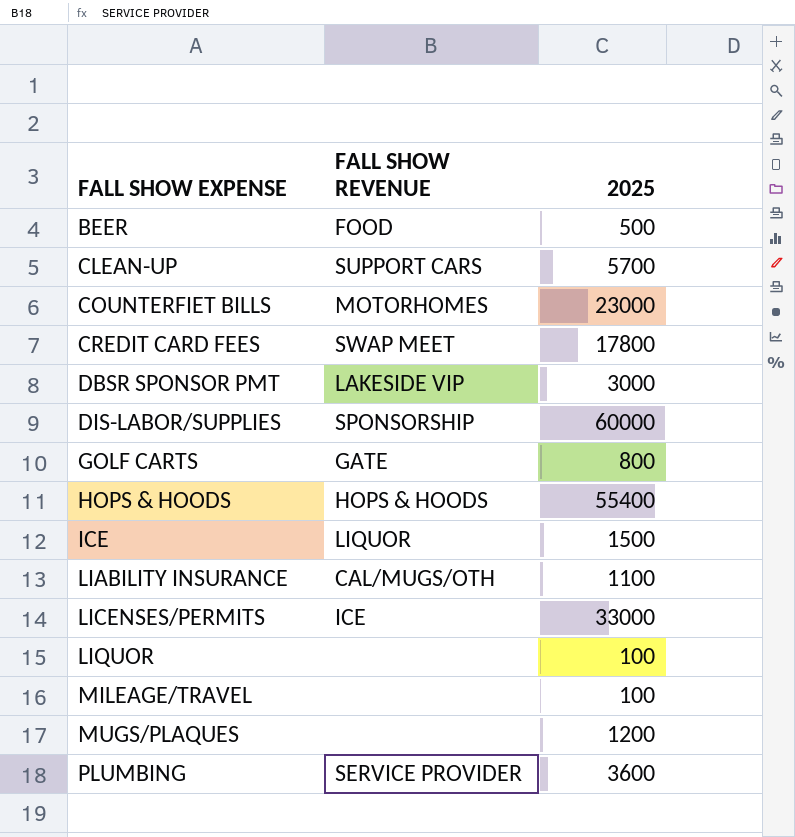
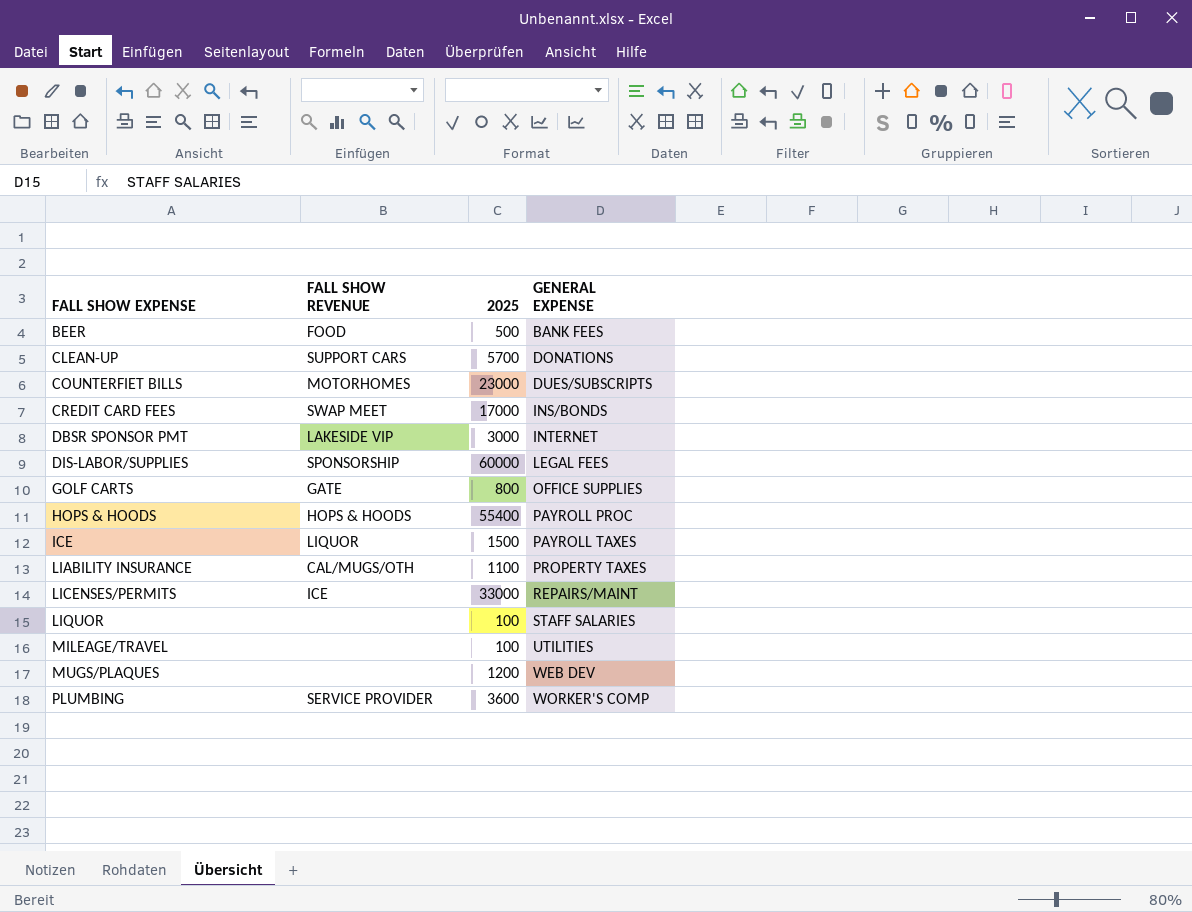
column GENERAL EXPENSE | position: none -> 4
CREDIT CARD FEES | 2025: 17800 -> 17000

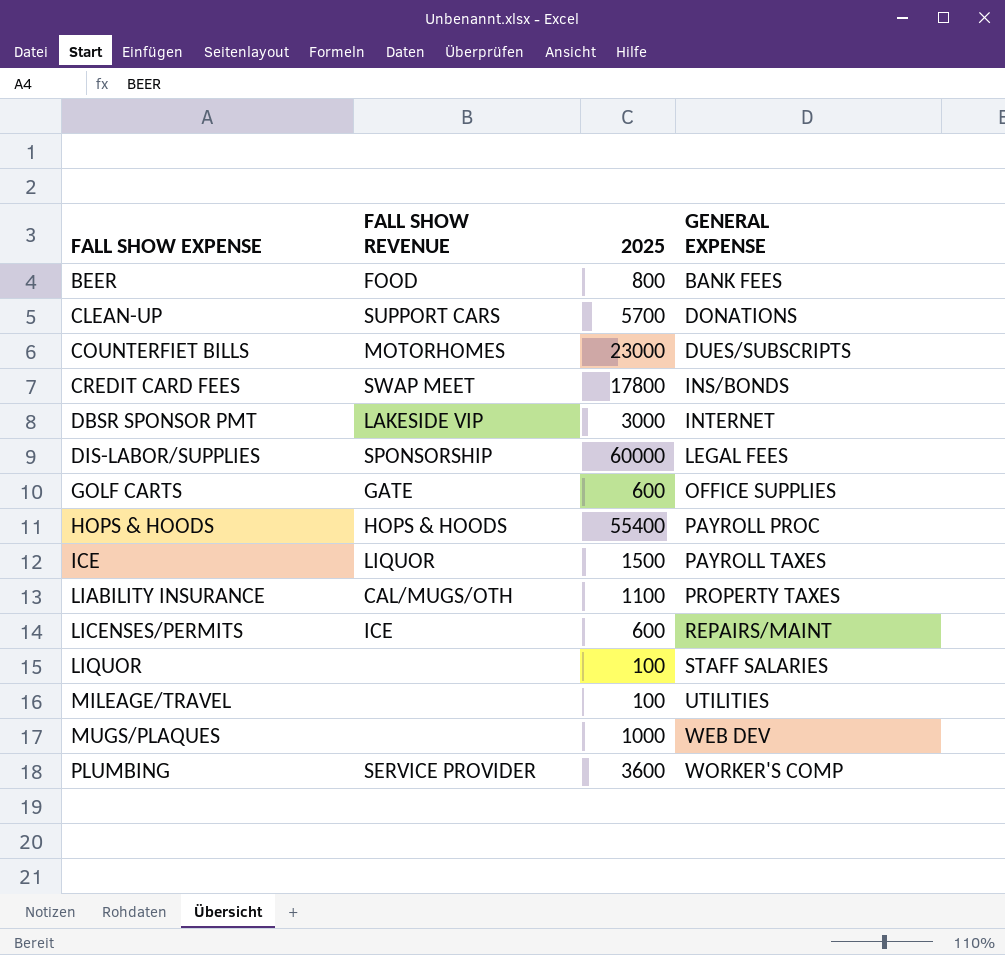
BEER | 2025: 500 -> 800
CREDIT CARD FEES | 2025: 17000 -> 17800
GOLF CARTS | 2025: 800 -> 600
LICENSES/PERMITS | 2025: 33000 -> 600
MUGS/PLAQUES | 2025: 1200 -> 1000

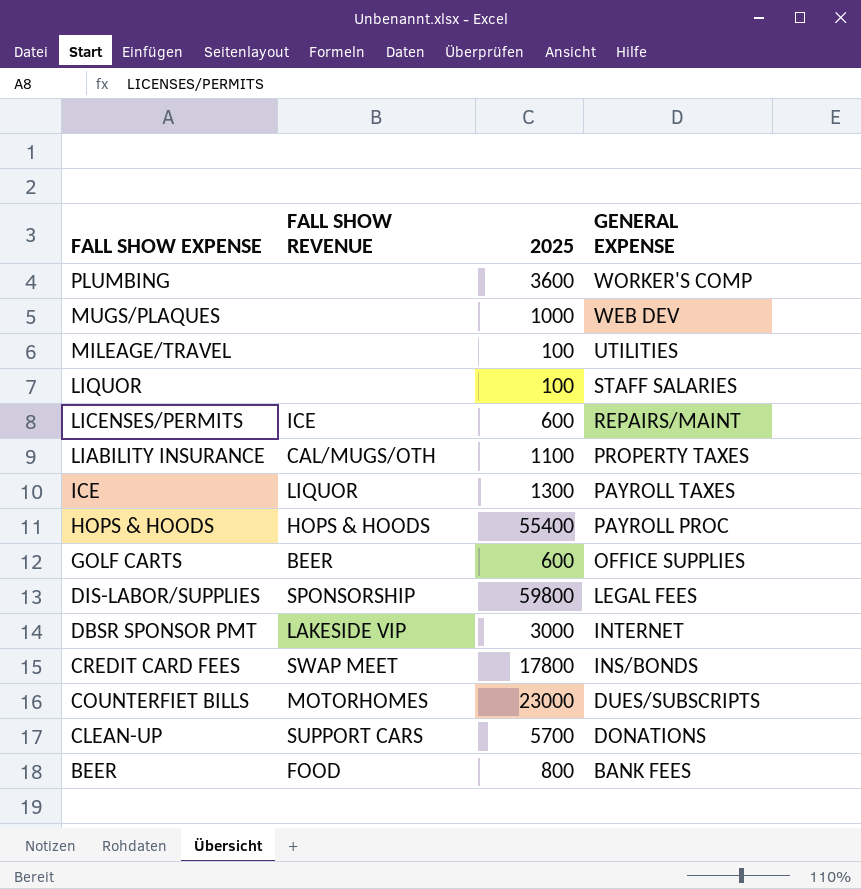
row order: FALL SHOW EXPENSE ascending -> FALL SHOW EXPENSE descending
PLUMBING | FALL SHOW REVENUE: SERVICE PROVIDER -> none
ICE | 2025: 1500 -> 1300
GOLF CARTS | FALL SHOW REVENUE: GATE -> BEER
DIS-LABOR/SUPPLIES | 2025: 60000 -> 59800

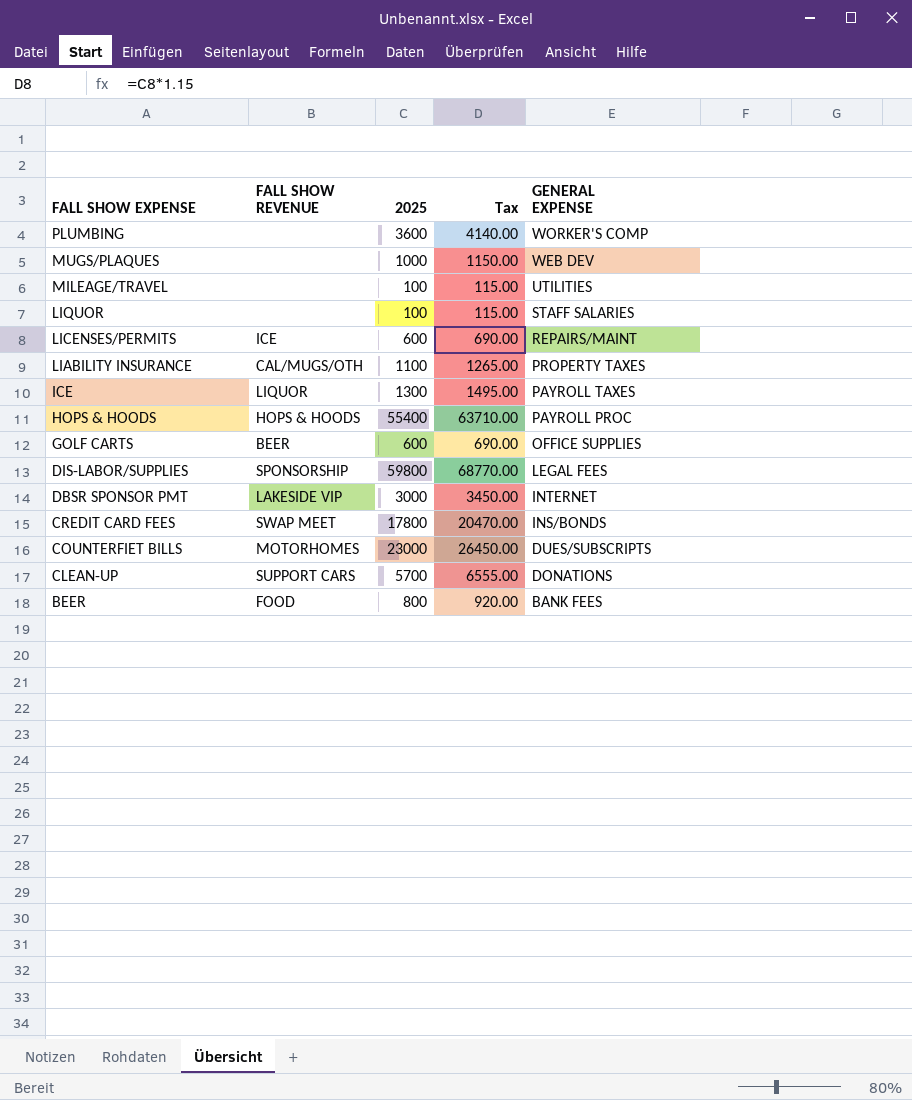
column Tax | formula: none -> [2025] * 1.15

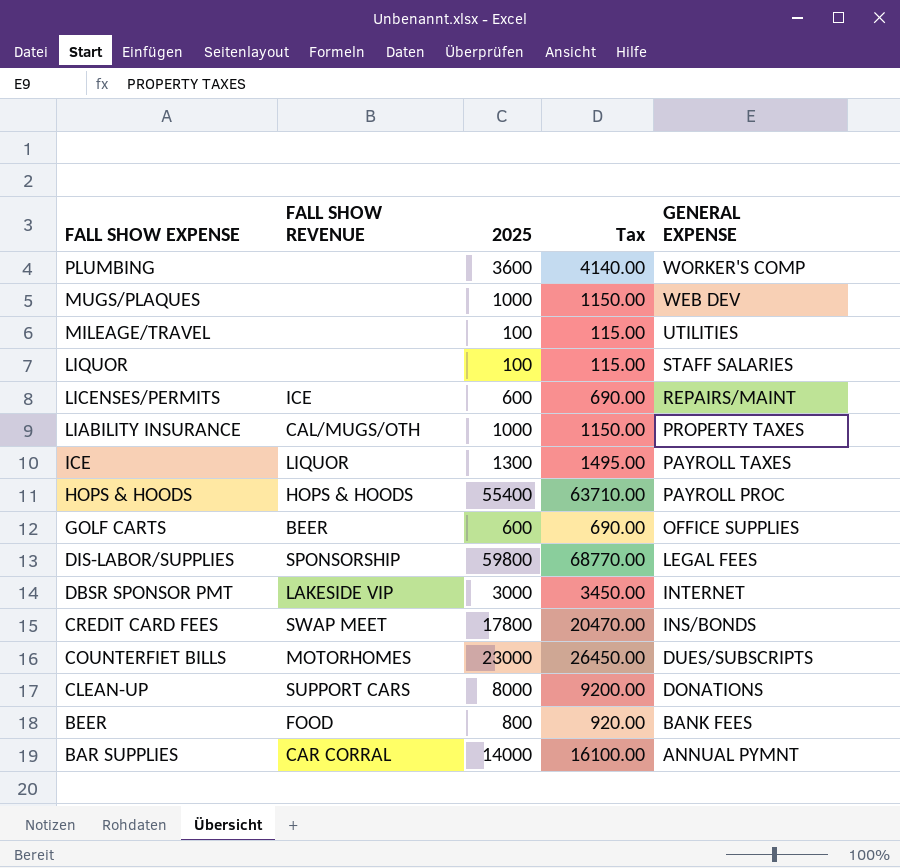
LIABILITY INSURANCE | 2025: 1100 -> 1000
LIABILITY INSURANCE | Tax: 1265.00 -> 1150.00
CLEAN-UP | 2025: 5700 -> 8000
CLEAN-UP | Tax: 6555.00 -> 9200.00
row BAR SUPPLIES: none -> CAR CORRAL | 14000 | 16100.00 | ANNUAL PYMNT

